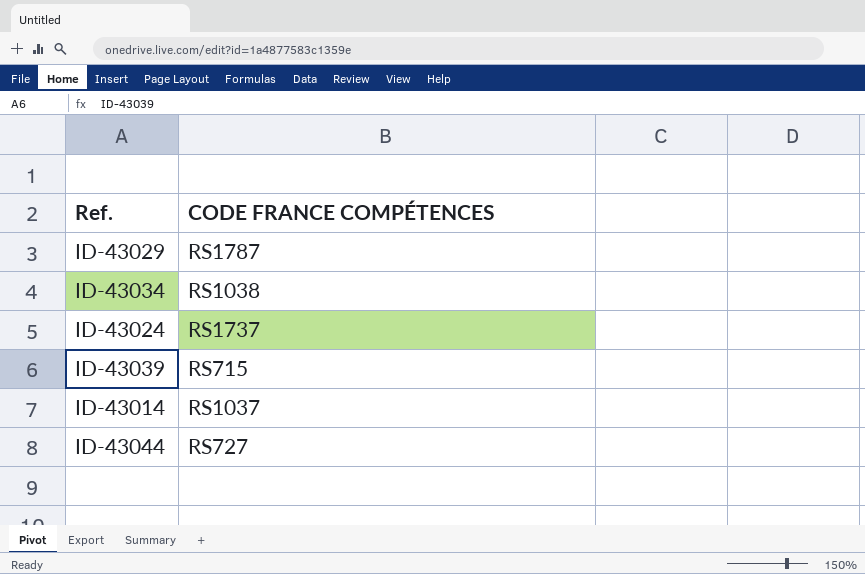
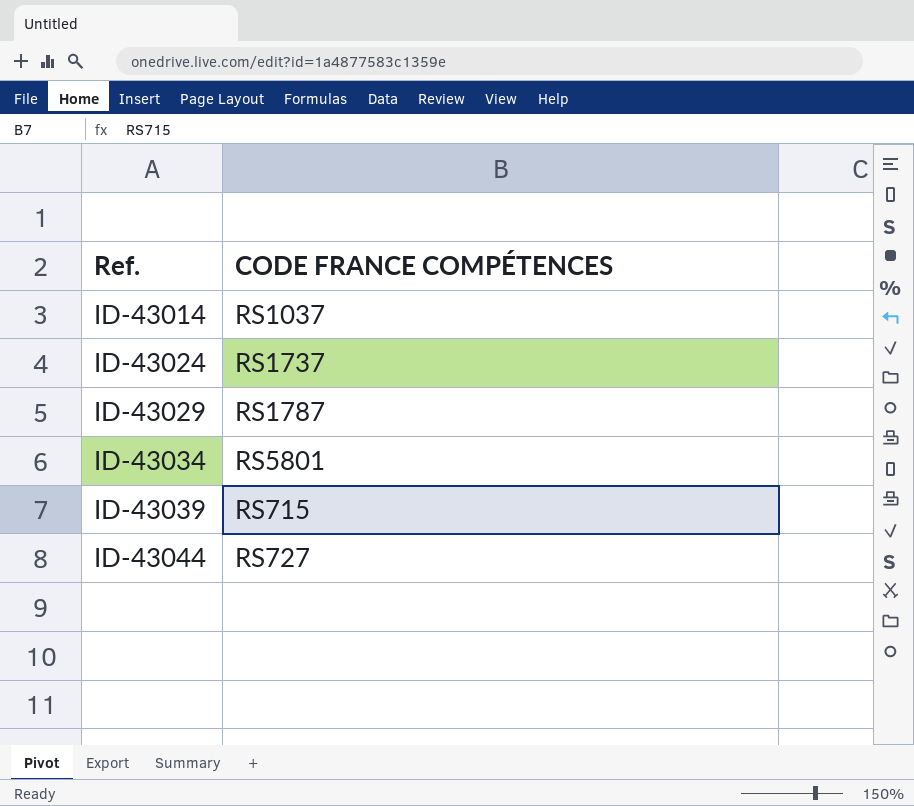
row order: none -> Ref. ascending
ID-43034 | CODE FRANCE COMPÉTENCES: RS1038 -> RS5801

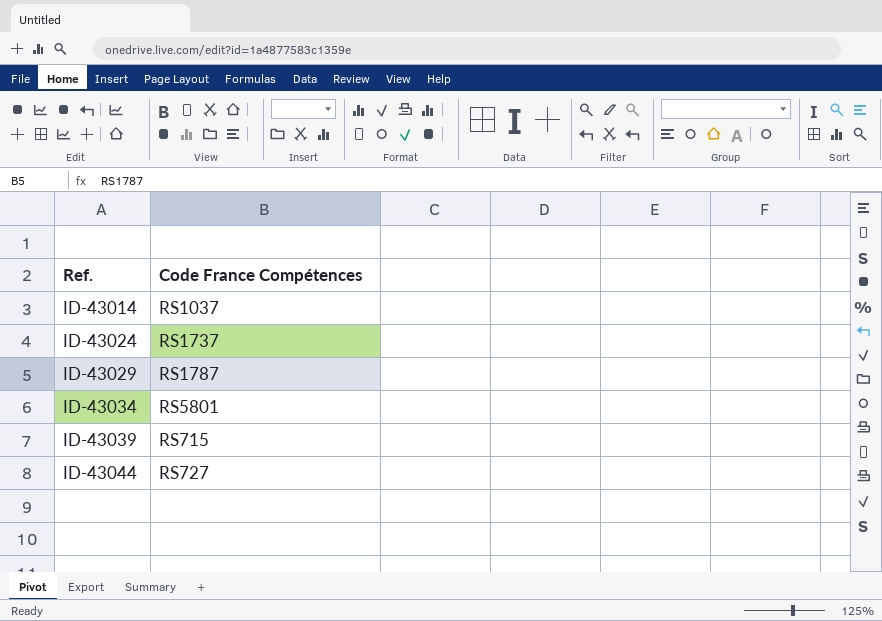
column name: CODE FRANCE COMPÉTENCES -> Code France Compétences

